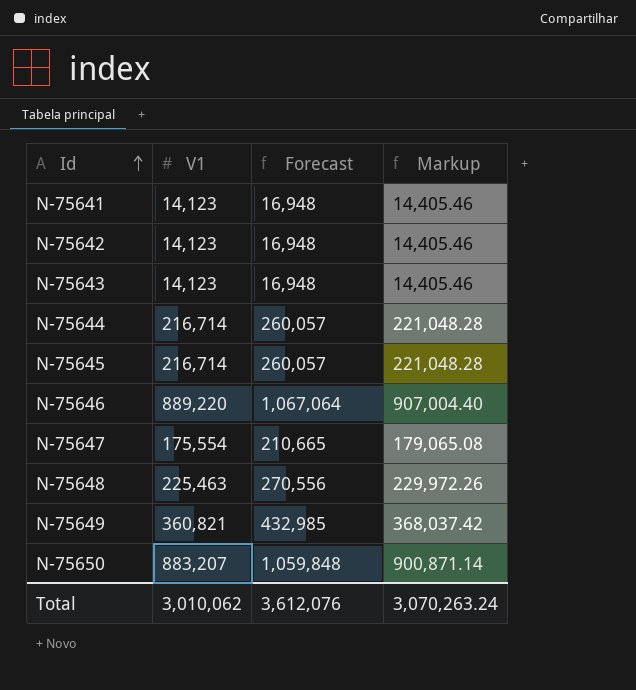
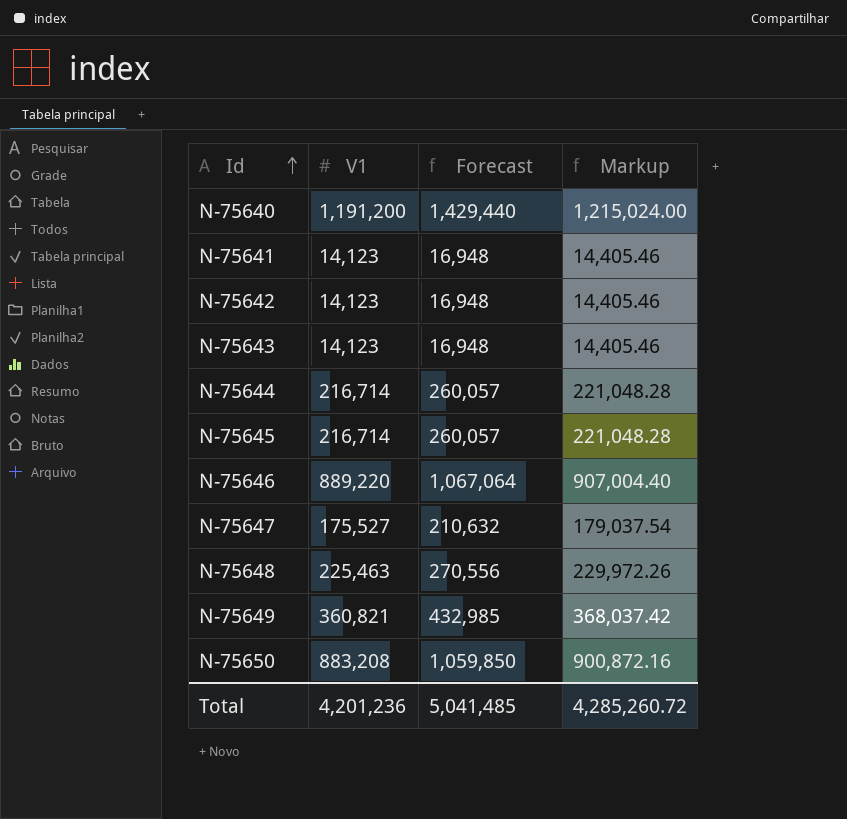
row N-75640: none -> 1,191,200 | 1,429,440 | 1,215,024.00
N-75647 | V1: 175,554 -> 175,527
N-75647 | Forecast: 210,665 -> 210,632
N-75647 | Markup: 179,065.08 -> 179,037.54
N-75650 | V1: 883,207 -> 883,208
N-75650 | Forecast: 1,059,848 -> 1,059,850
N-75650 | Markup: 900,871.14 -> 900,872.16
Total | V1: 3,010,062 -> 4,201,236
Total | Forecast: 3,612,076 -> 5,041,485
Total | Markup: 3,070,263.24 -> 4,285,260.72

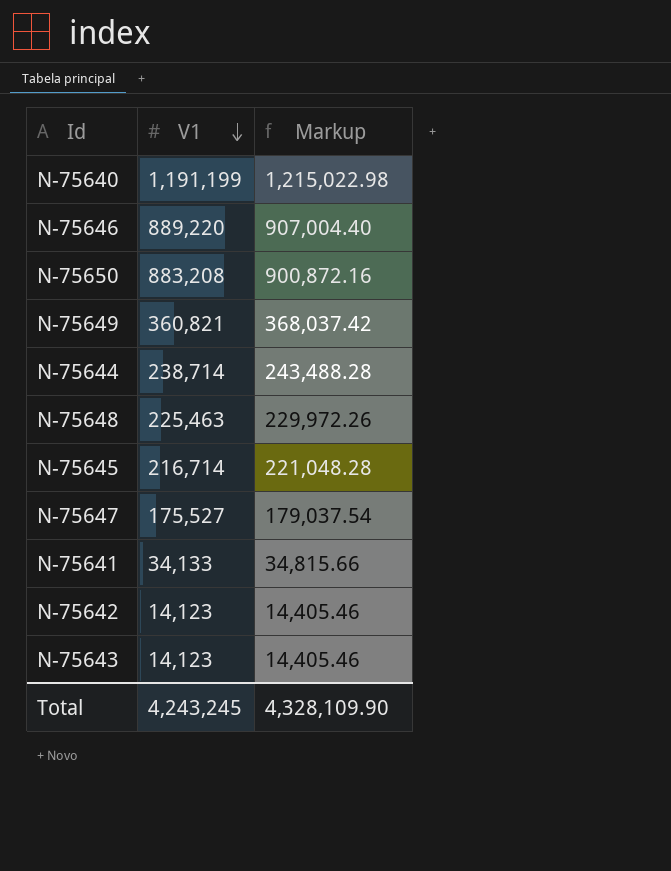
row order: Id ascending -> V1 descending
column Forecast | formula: [V1] * 1.2 -> none
N-75640 | V1: 1,191,200 -> 1,191,199
N-75640 | Markup: 1,215,024.00 -> 1,215,022.98
N-75644 | V1: 216,714 -> 238,714
N-75644 | Markup: 221,048.28 -> 243,488.28
N-75641 | V1: 14,123 -> 34,133
N-75641 | Markup: 14,405.46 -> 34,815.66
Total | V1: 4,201,236 -> 4,243,245
Total | Markup: 4,285,260.72 -> 4,328,109.90

